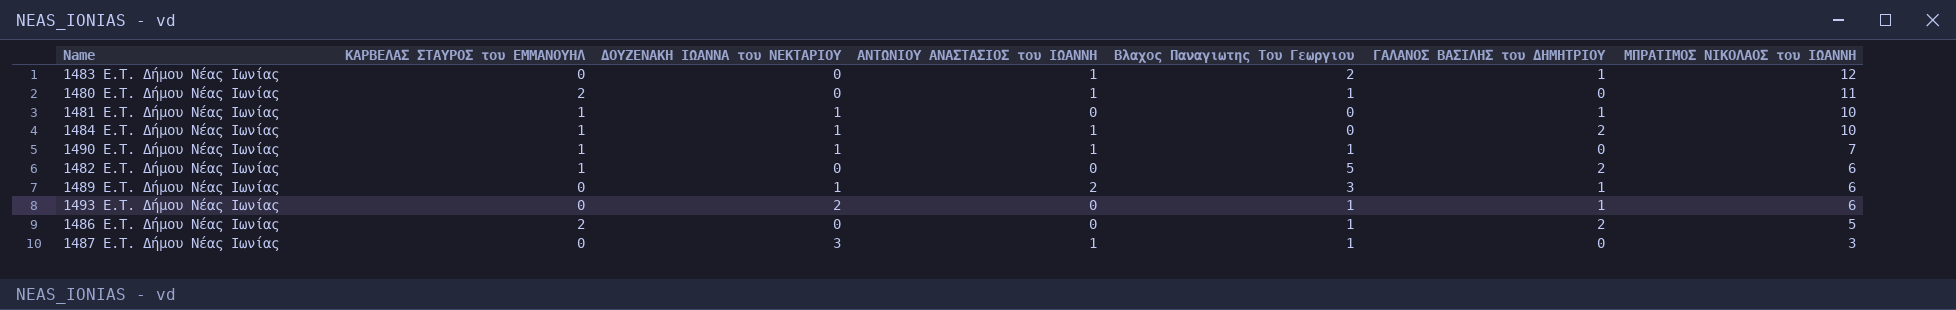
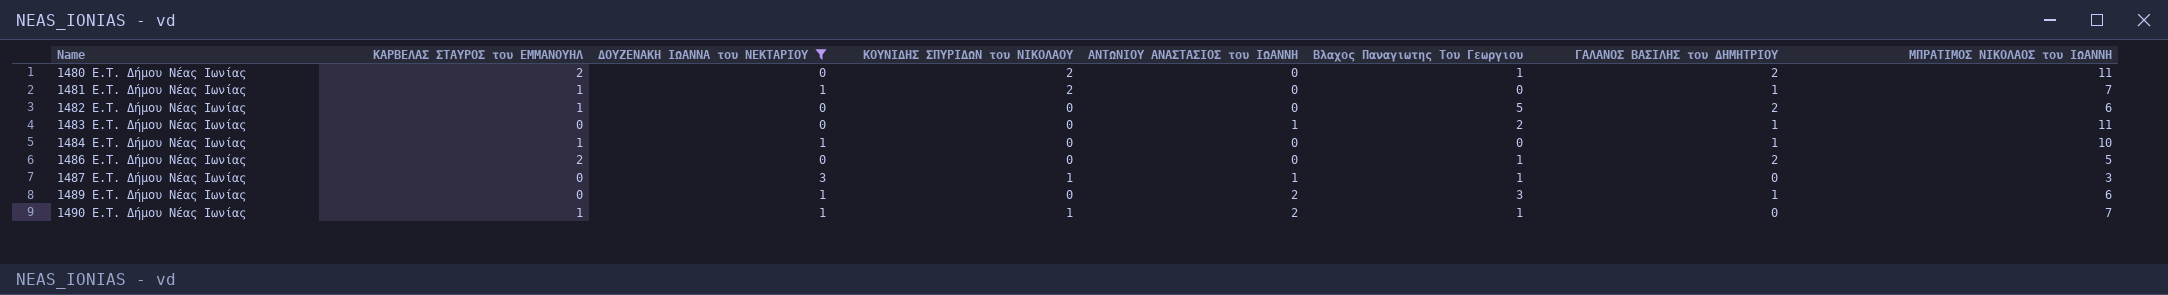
filter: none -> ΔΟΥΖΕΝΑΚΗ ΙΩΑΝΝΑ του ΝΕΚΤΑΡΙΟΥ != 2
row order: ΜΠΡΑΤΙΜΟΣ ΝΙΚΟΛΑΟΣ του ΙΩΑΝΝΗ descending -> Name ascending
column ΚΟΥΝΙΔΗΣ ΣΠΥΡΙΔΩΝ του ΝΙΚΟΛΑΟΥ | position: none -> 4
1480 E.T. Δήμου Νέας Ιωνίας | ΑΝΤΩΝΙΟΥ ΑΝΑΣΤΑΣΙΟΣ του ΙΩΑΝΝΗ: 1 -> 0
1480 E.T. Δήμου Νέας Ιωνίας | ΓΑΛΑΝΟΣ ΒΑΣΙΛΗΣ του ΔΗΜΗΤΡΙΟΥ: 0 -> 2
1481 E.T. Δήμου Νέας Ιωνίας | ΜΠΡΑΤΙΜΟΣ ΝΙΚΟΛΑΟΣ του ΙΩΑΝΝΗ: 10 -> 7
1483 E.T. Δήμου Νέας Ιωνίας | ΜΠΡΑΤΙΜΟΣ ΝΙΚΟΛΑΟΣ του ΙΩΑΝΝΗ: 12 -> 11
1484 E.T. Δήμου Νέας Ιωνίας | ΑΝΤΩΝΙΟΥ ΑΝΑΣΤΑΣΙΟΣ του ΙΩΑΝΝΗ: 1 -> 0
1484 E.T. Δήμου Νέας Ιωνίας | ΓΑΛΑΝΟΣ ΒΑΣΙΛΗΣ του ΔΗΜΗΤΡΙΟΥ: 2 -> 1
1490 E.T. Δήμου Νέας Ιωνίας | ΑΝΤΩΝΙΟΥ ΑΝΑΣΤΑΣΙΟΣ του ΙΩΑΝΝΗ: 1 -> 2

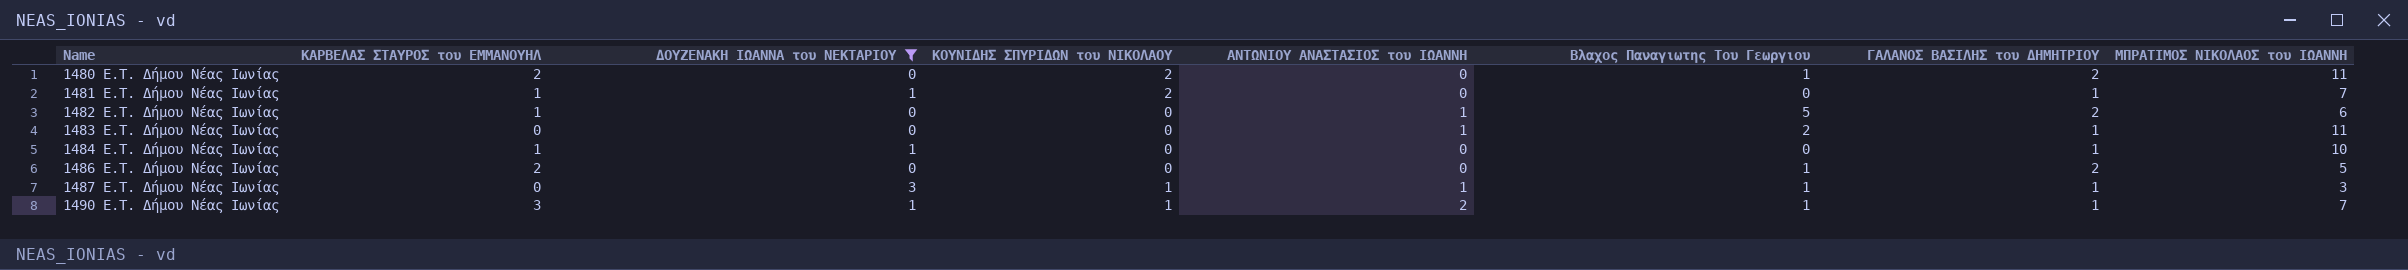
row 1489 E.T. Δήμου Νέας Ιωνίας: 0 | 1 | 0 | 2 | 3 | 1 | 6 -> none
1482 E.T. Δήμου Νέας Ιωνίας | ΑΝΤΩΝΙΟΥ ΑΝΑΣΤΑΣΙΟΣ του ΙΩΑΝΝΗ: 0 -> 1
1487 E.T. Δήμου Νέας Ιωνίας | ΓΑΛΑΝΟΣ ΒΑΣΙΛΗΣ του ΔΗΜΗΤΡΙΟΥ: 0 -> 1
1490 E.T. Δήμου Νέας Ιωνίας | ΚΑΡΒΕΛΑΣ ΣΤΑΥΡΟΣ του ΕΜΜΑΝΟΥΗΛ: 1 -> 3
1490 E.T. Δήμου Νέας Ιωνίας | ΓΑΛΑΝΟΣ ΒΑΣΙΛΗΣ του ΔΗΜΗΤΡΙΟΥ: 0 -> 1

